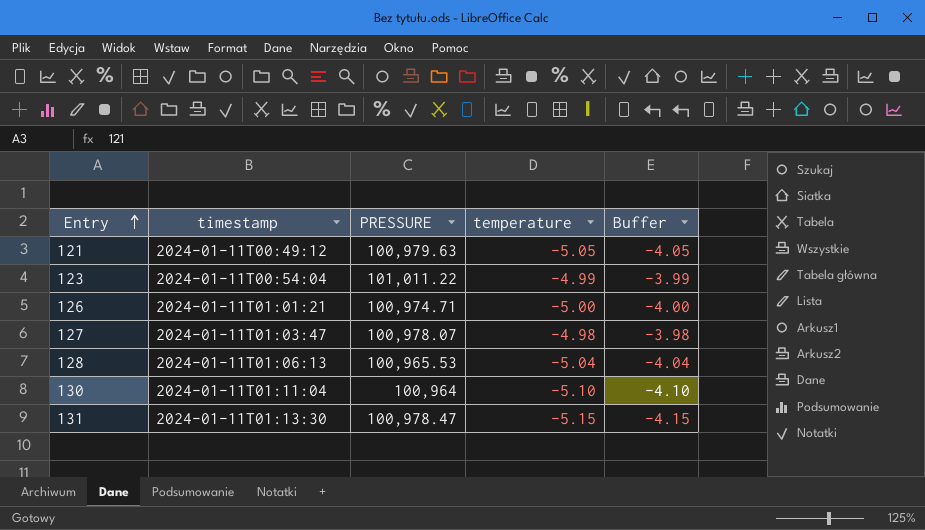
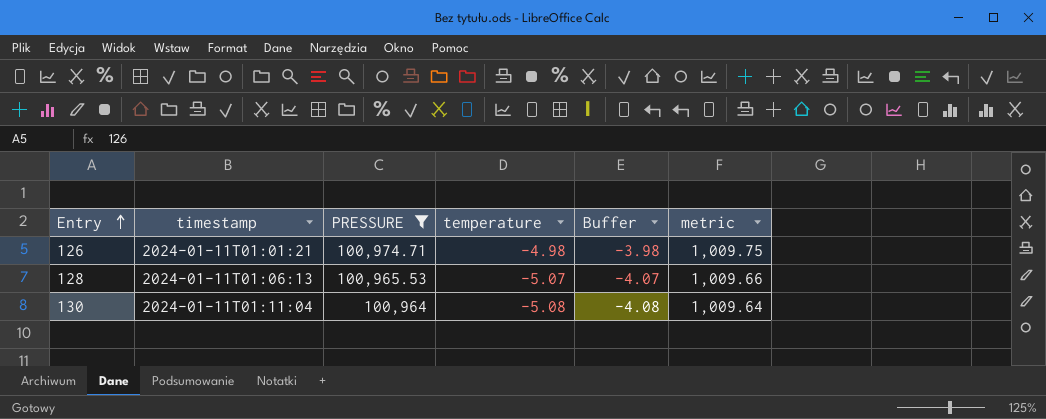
filter: none -> PRESSURE <= 100,974.71
column metric | formula: none -> [PRESSURE] * 0.01
126 | temperature: -5.00 -> -4.98
126 | Buffer: -4.00 -> -3.98
128 | temperature: -5.04 -> -5.07
128 | Buffer: -4.04 -> -4.07
130 | temperature: -5.10 -> -5.08
130 | Buffer: -4.10 -> -4.08

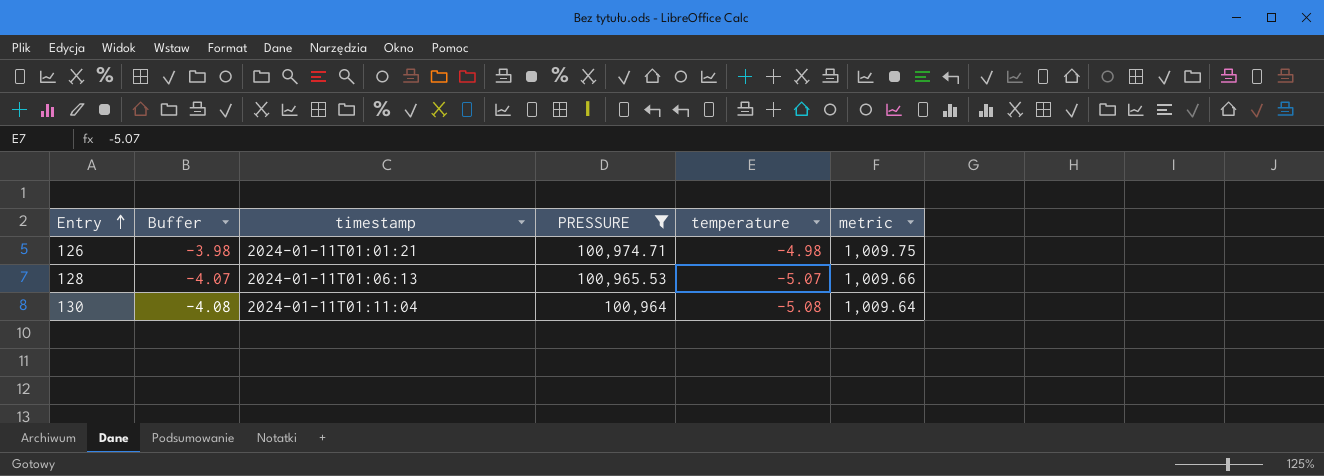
column Buffer | position: 5 -> 2

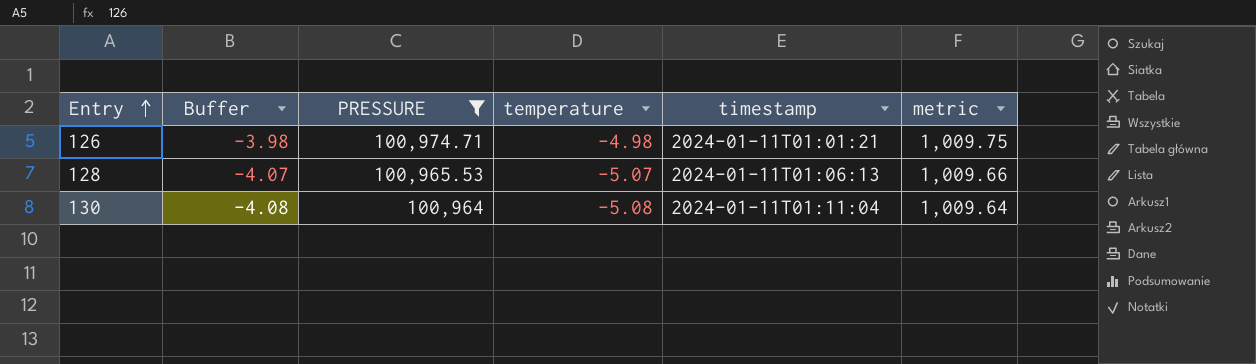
column timestamp | position: 3 -> 5

